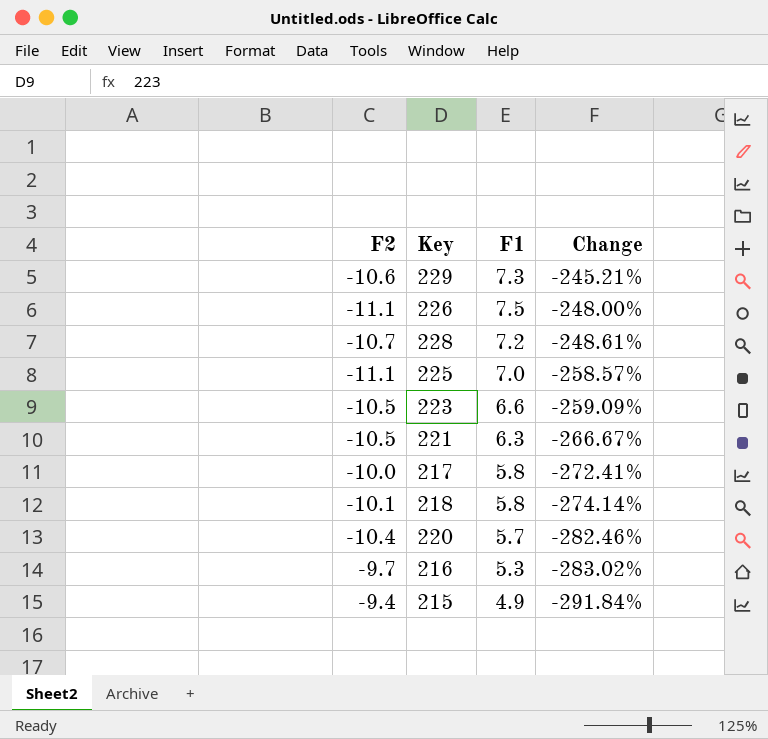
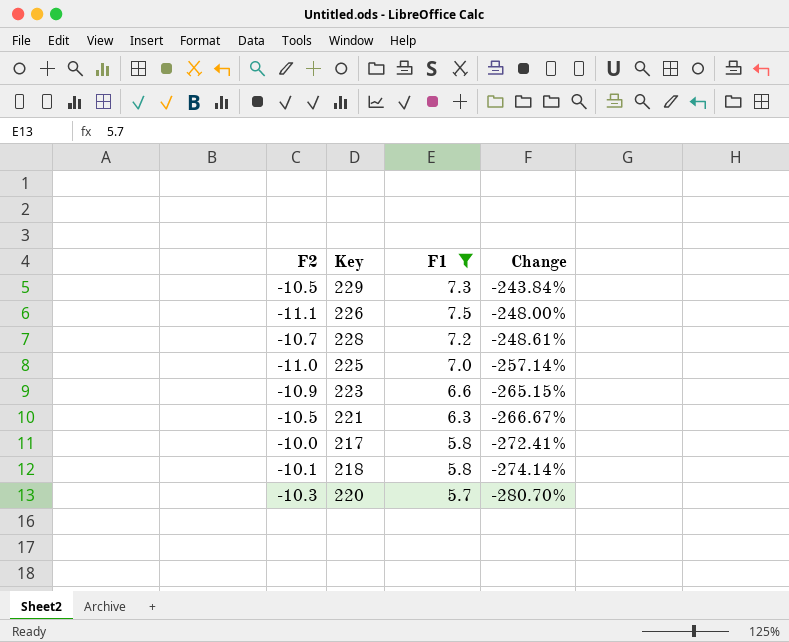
filter: none -> F1 >= 5.7
229 | F2: -10.6 -> -10.5
229 | Change: -245.21% -> -243.84%
225 | F2: -11.1 -> -11.0
225 | Change: -258.57% -> -257.14%
223 | F2: -10.5 -> -10.9
223 | Change: -259.09% -> -265.15%
220 | F2: -10.4 -> -10.3
220 | Change: -282.46% -> -280.70%

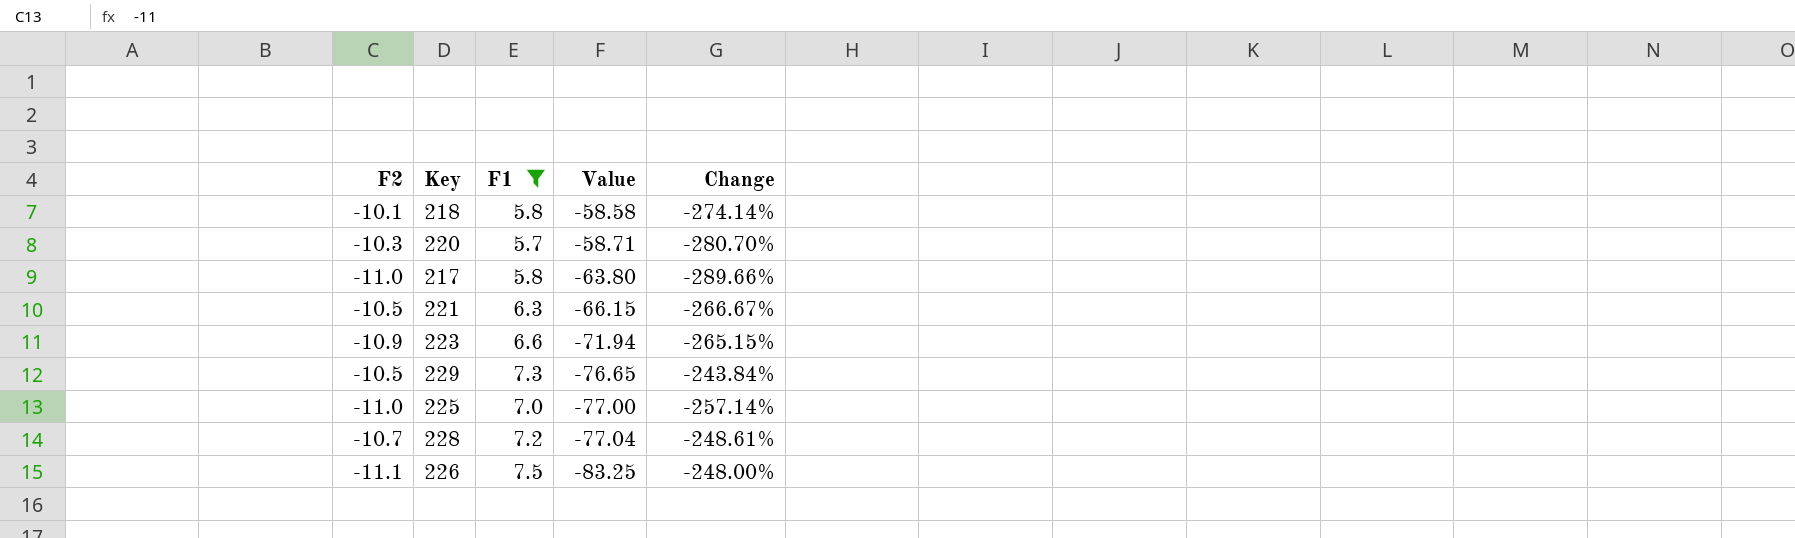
row order: Change descending -> Value descending
column Value | formula: none -> [F2] * [F1]
217 | F2: -10.0 -> -11.0
217 | Change: -272.41% -> -289.66%

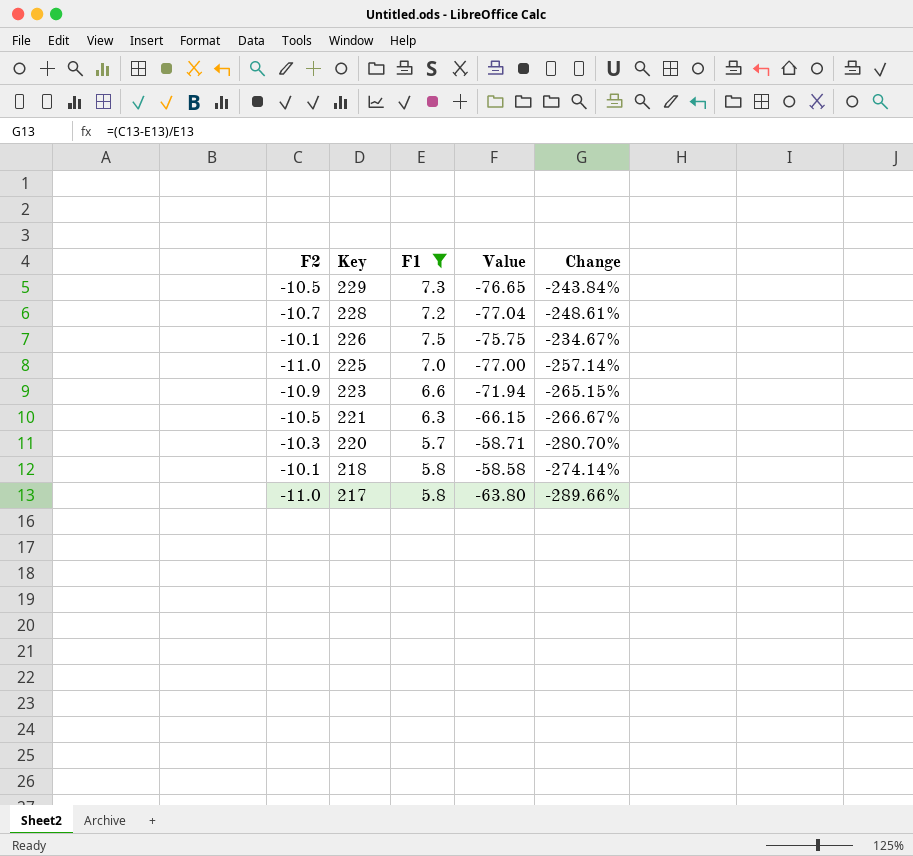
row order: Value descending -> Key descending
226 | F2: -11.1 -> -10.1
226 | Value: -83.25 -> -75.75
226 | Change: -248.00% -> -234.67%

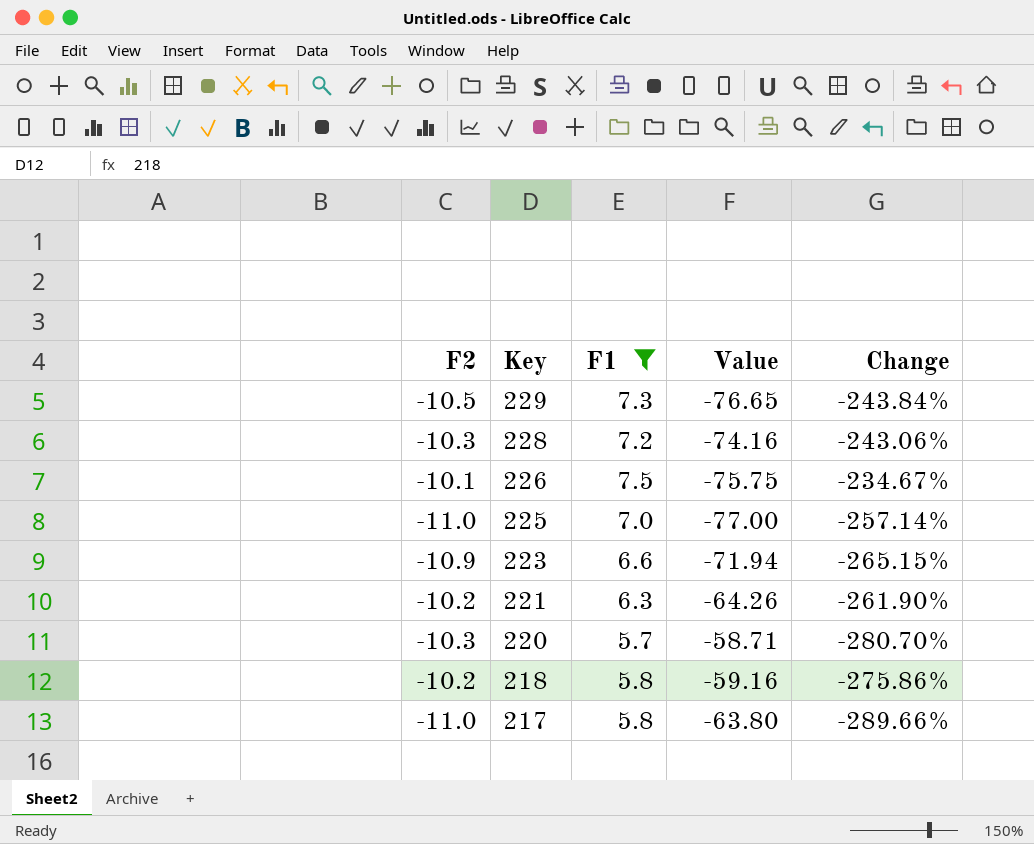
228 | F2: -10.7 -> -10.3
228 | Value: -77.04 -> -74.16
228 | Change: -248.61% -> -243.06%
221 | F2: -10.5 -> -10.2
221 | Value: -66.15 -> -64.26
221 | Change: -266.67% -> -261.90%
218 | F2: -10.1 -> -10.2
218 | Value: -58.58 -> -59.16
218 | Change: -274.14% -> -275.86%

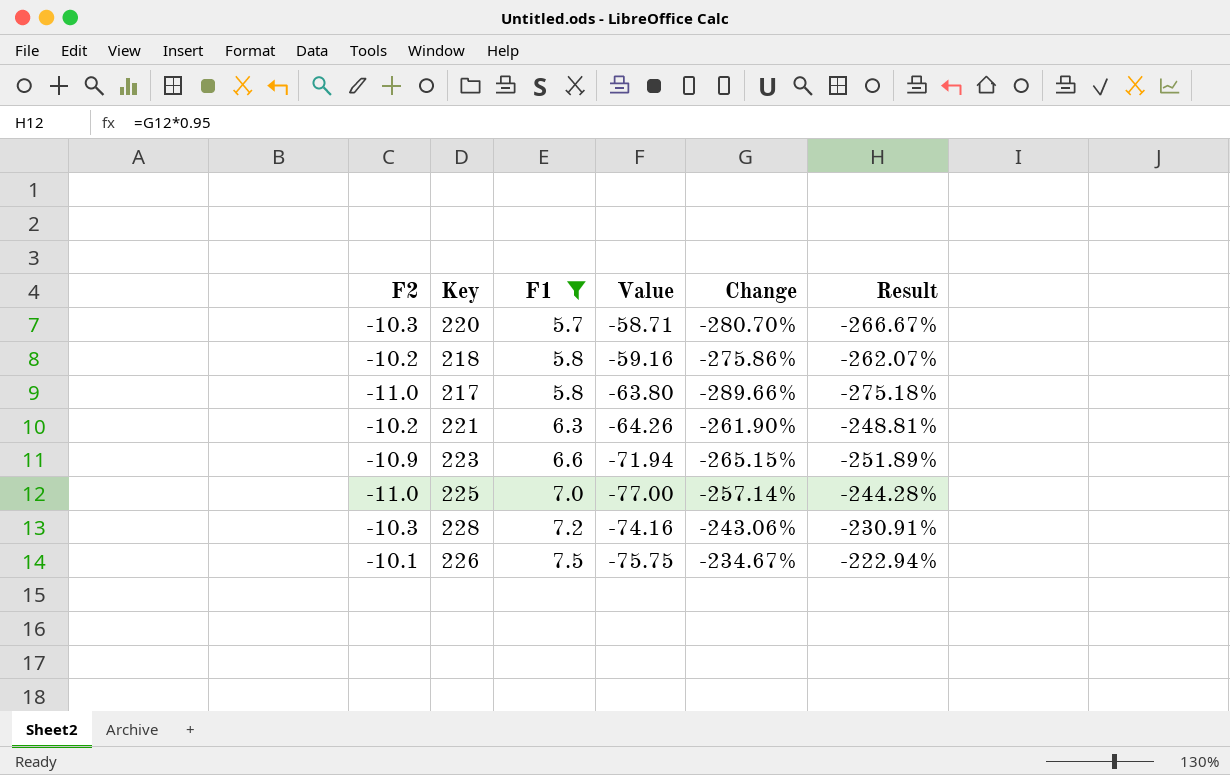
row order: Key descending -> F1 ascending
column Result | formula: none -> [Change] * 0.95
row 229: -10.5 | 7.3 | -76.65 | -243.84% -> none

